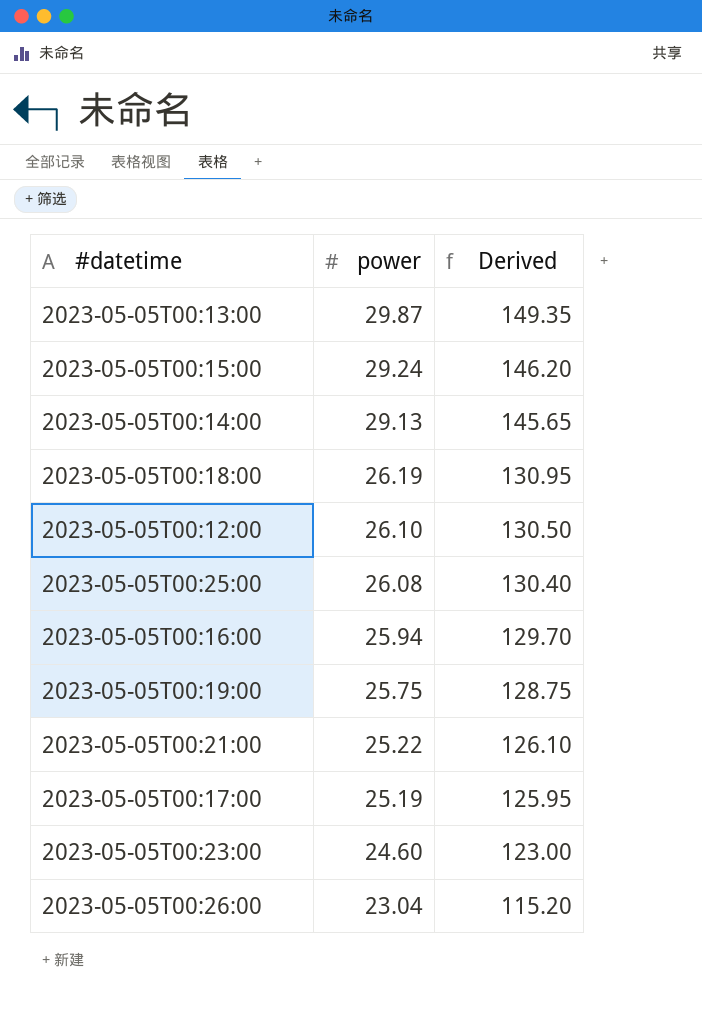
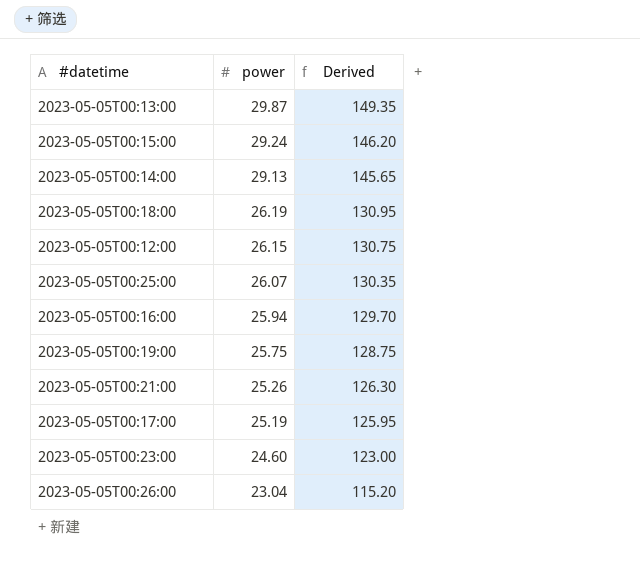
2023-05-05T00:12:00 | power: 26.10 -> 26.15
2023-05-05T00:12:00 | Derived: 130.50 -> 130.75
2023-05-05T00:25:00 | power: 26.08 -> 26.07
2023-05-05T00:25:00 | Derived: 130.40 -> 130.35
2023-05-05T00:21:00 | power: 25.22 -> 25.26
2023-05-05T00:21:00 | Derived: 126.10 -> 126.30

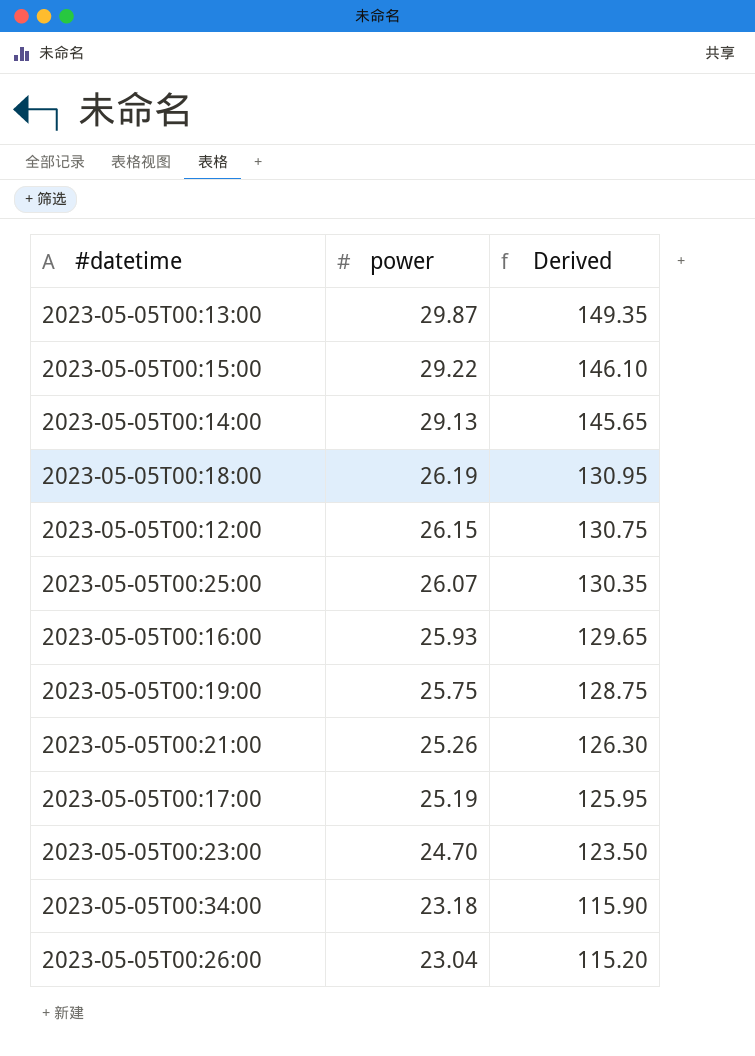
2023-05-05T00:15:00 | power: 29.24 -> 29.22
2023-05-05T00:15:00 | Derived: 146.20 -> 146.10
2023-05-05T00:16:00 | power: 25.94 -> 25.93
2023-05-05T00:16:00 | Derived: 129.70 -> 129.65
2023-05-05T00:23:00 | power: 24.60 -> 24.70
2023-05-05T00:23:00 | Derived: 123.00 -> 123.50
row 2023-05-05T00:34:00: none -> 23.18 | 115.90

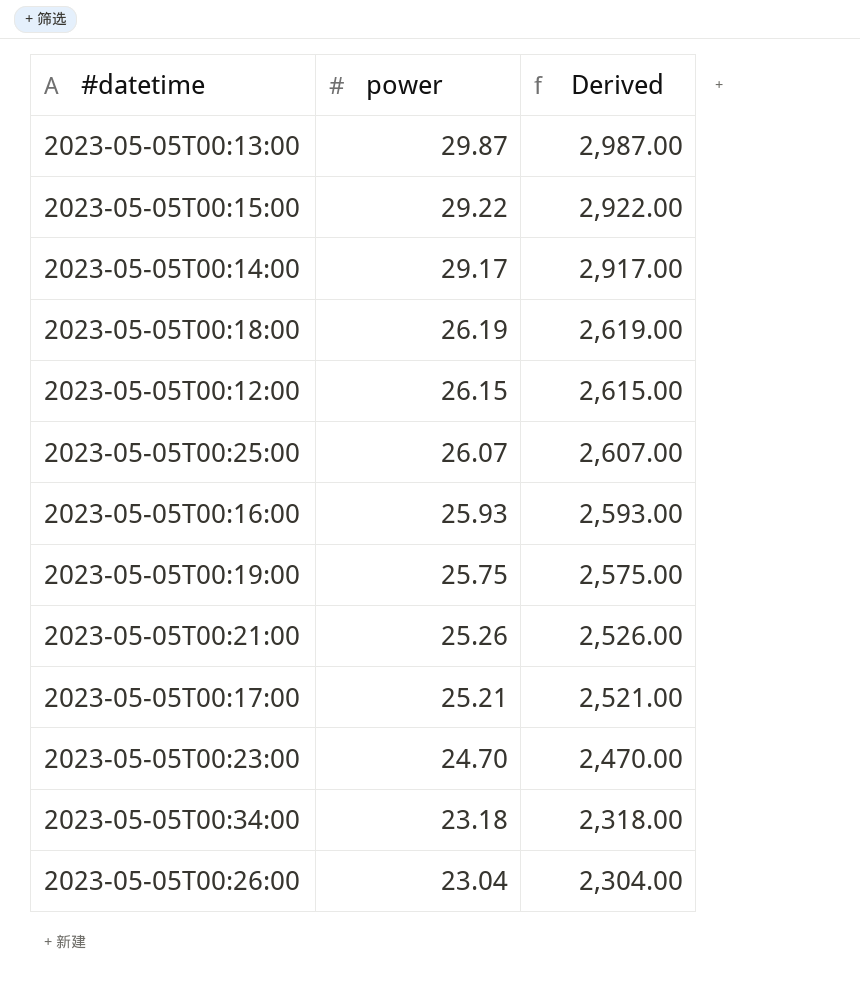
column Derived | formula: [power] * 5 -> [power] * 100
2023-05-05T00:14:00 | power: 29.13 -> 29.17
2023-05-05T00:17:00 | power: 25.19 -> 25.21

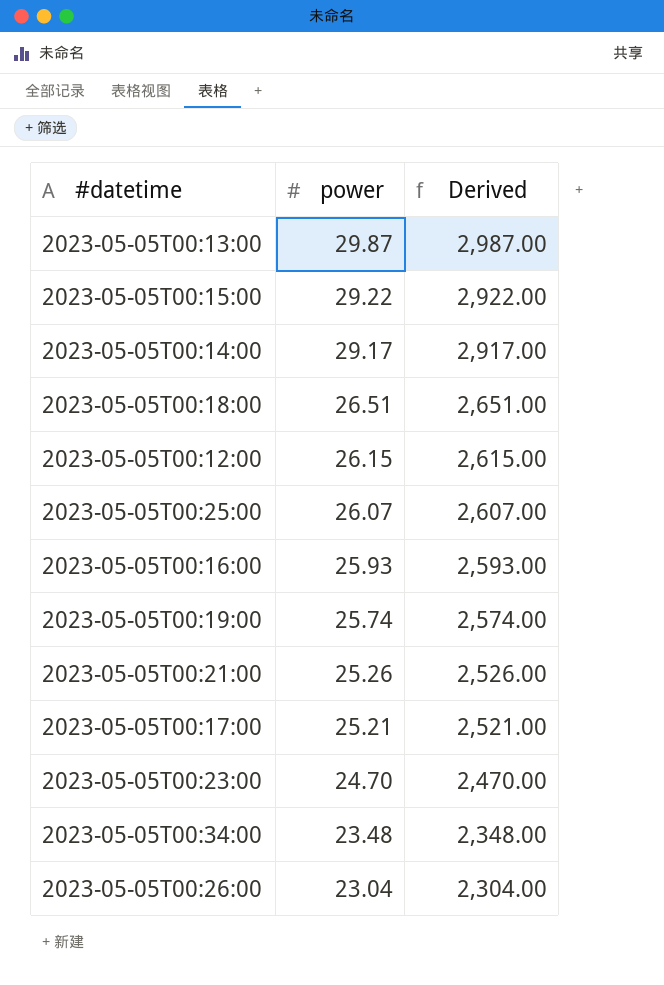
2023-05-05T00:18:00 | power: 26.19 -> 26.51
2023-05-05T00:18:00 | Derived: 2,619.00 -> 2,651.00
2023-05-05T00:19:00 | power: 25.75 -> 25.74
2023-05-05T00:19:00 | Derived: 2,575.00 -> 2,574.00
2023-05-05T00:34:00 | power: 23.18 -> 23.48
2023-05-05T00:34:00 | Derived: 2,318.00 -> 2,348.00

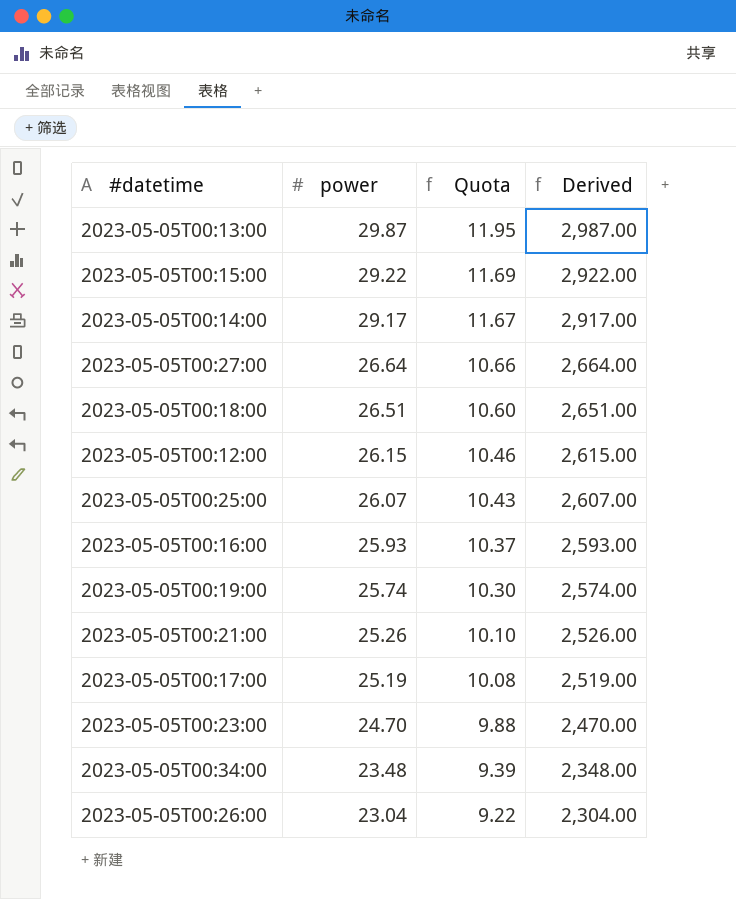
column Quota | formula: none -> [power] * 0.4
row 2023-05-05T00:27:00: none -> 26.64 | 10.66 | 2,664.00
2023-05-05T00:17:00 | power: 25.21 -> 25.19
2023-05-05T00:17:00 | Derived: 2,521.00 -> 2,519.00

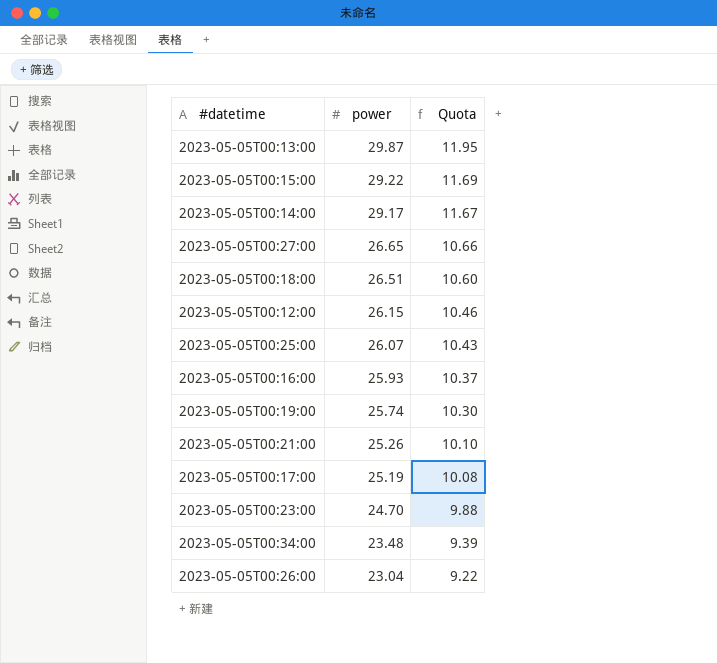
column Derived | formula: [power] * 100 -> none
2023-05-05T00:27:00 | power: 26.64 -> 26.65

